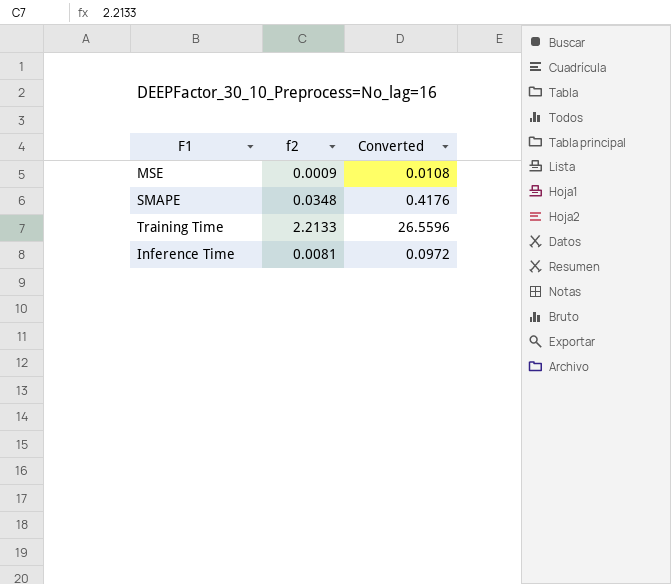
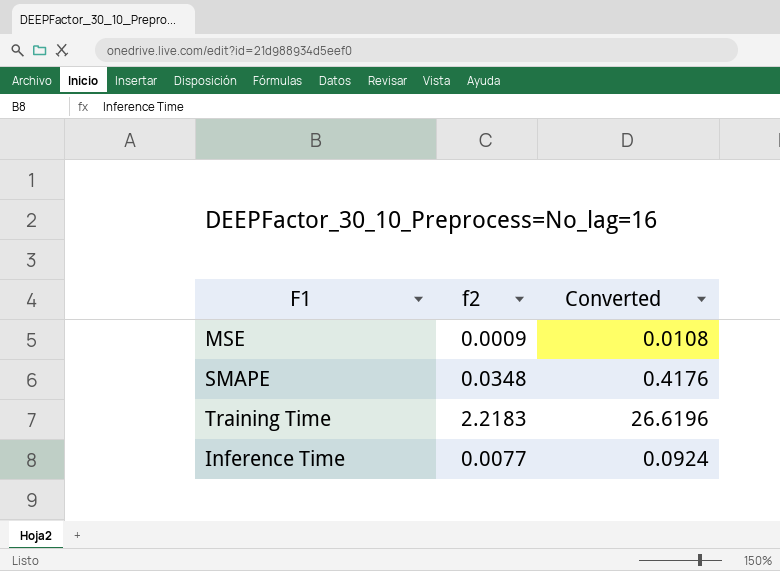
Training Time | f2: 2.2133 -> 2.2183
Training Time | Converted: 26.5596 -> 26.6196
Inference Time | f2: 0.0081 -> 0.0077
Inference Time | Converted: 0.0972 -> 0.0924

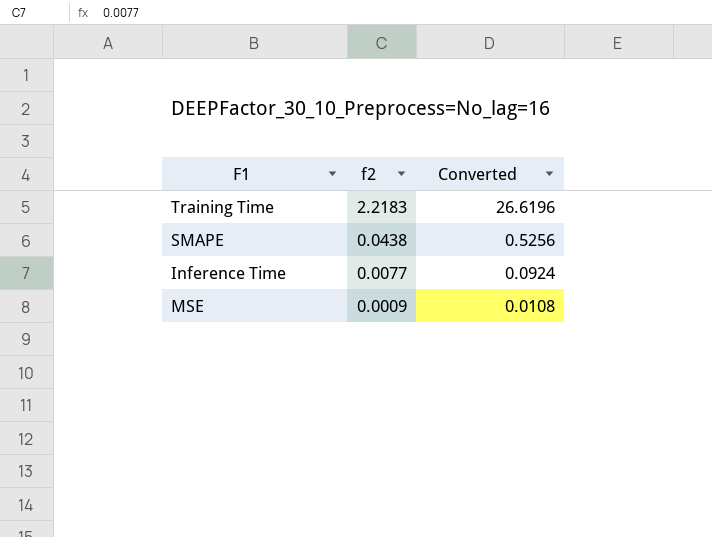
row order: none -> f2 descending
SMAPE | f2: 0.0348 -> 0.0438
SMAPE | Converted: 0.4176 -> 0.5256

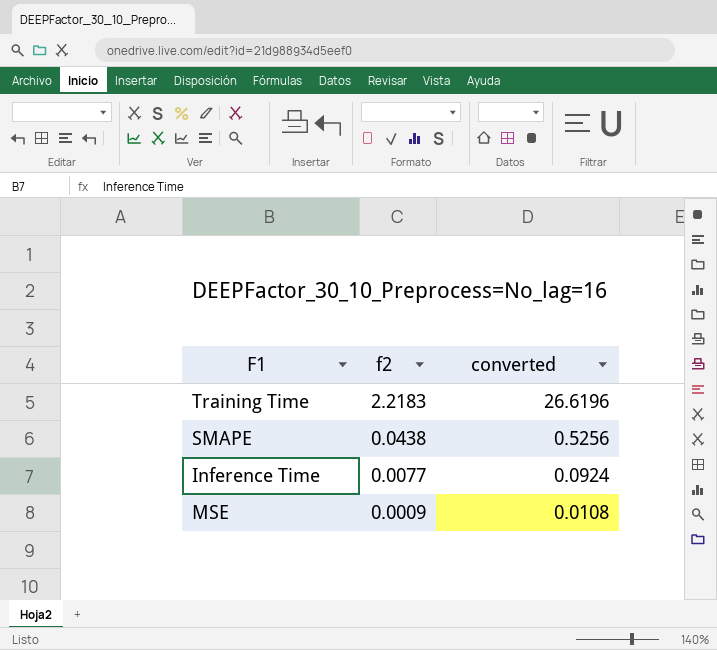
column name: Converted -> converted

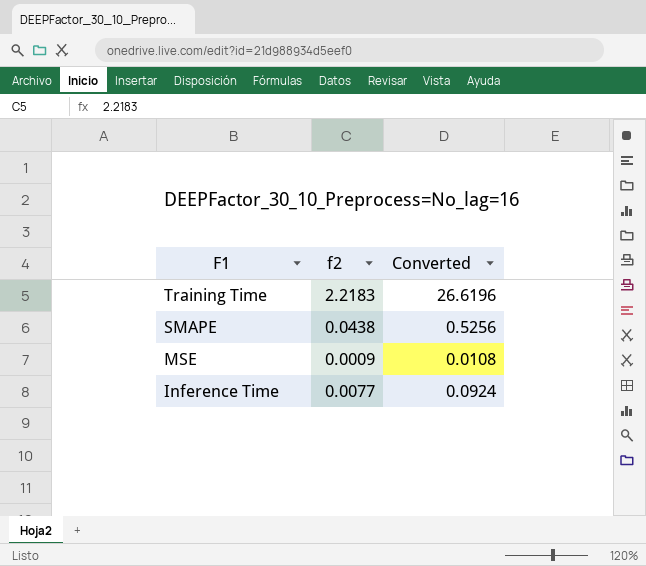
row order: f2 descending -> F1 descending
column name: converted -> Converted

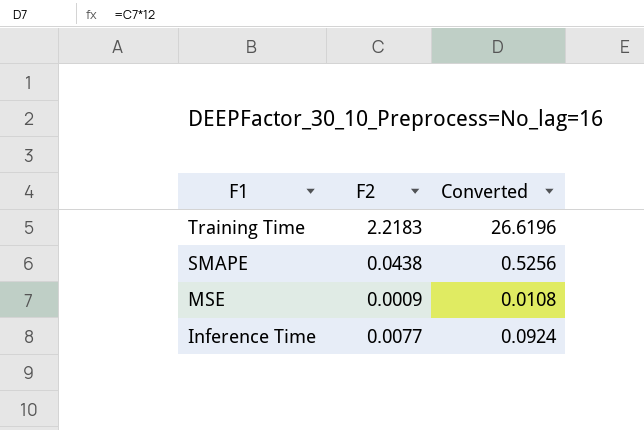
column name: f2 -> F2

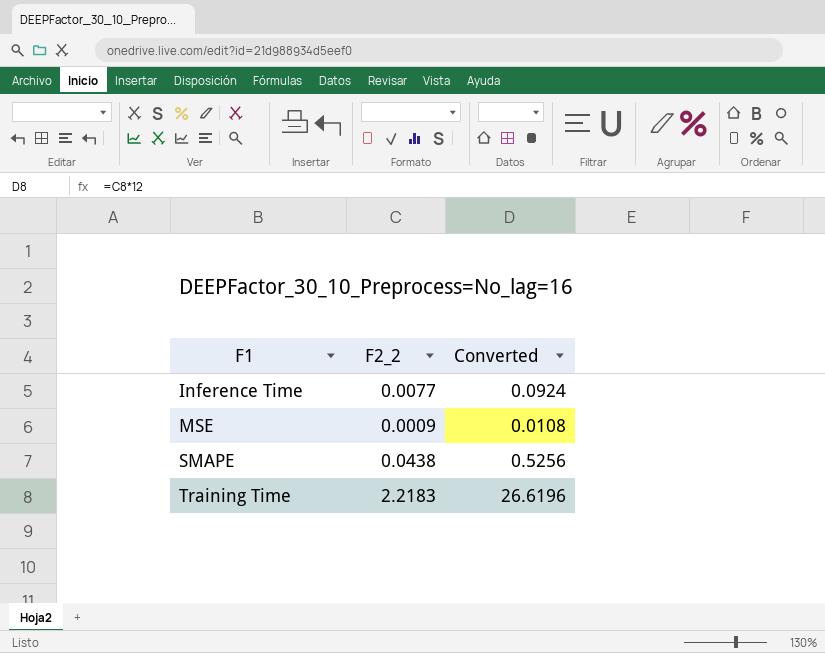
row order: F1 descending -> F1 ascending
column name: F2 -> F2_2

